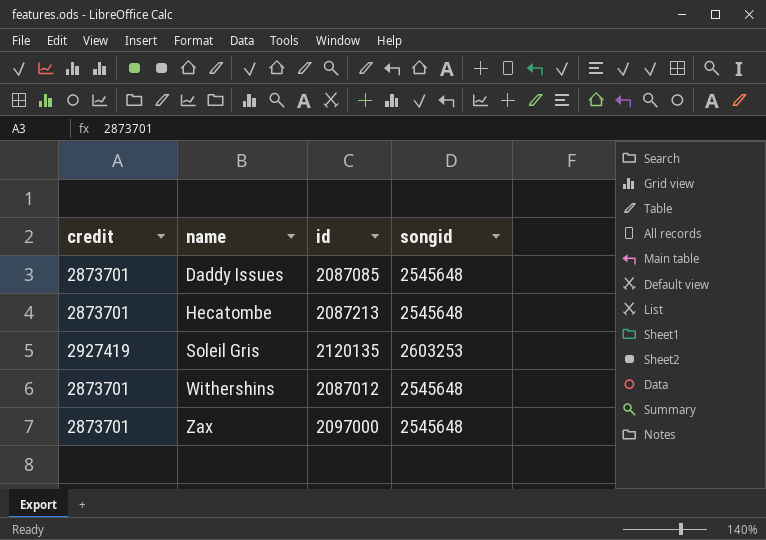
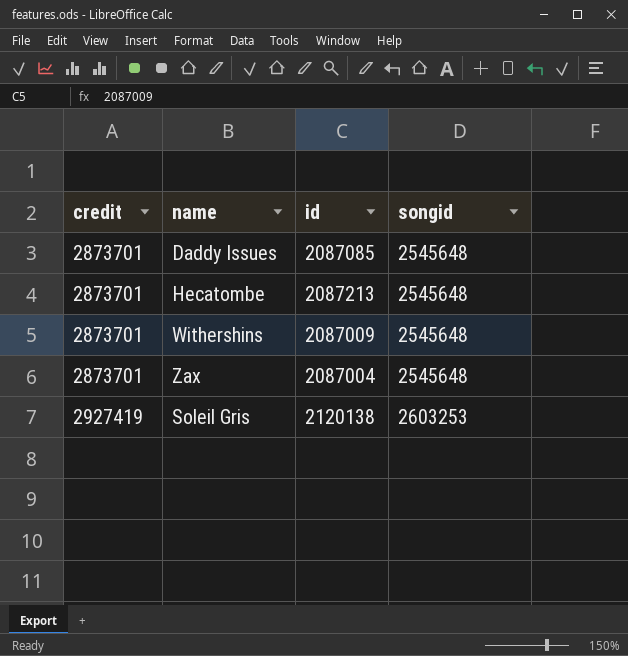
row order: name ascending -> credit ascending
Withershins | id: 2087012 -> 2087009
Zax | id: 2097000 -> 2087004
Soleil Gris | id: 2120135 -> 2120138

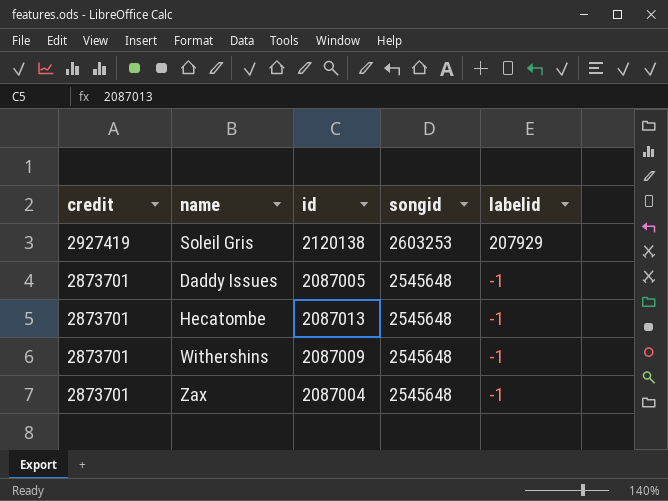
row order: credit ascending -> credit descending
column labelid | position: none -> 5
Daddy Issues | id: 2087085 -> 2087005
Hecatombe | id: 2087213 -> 2087013

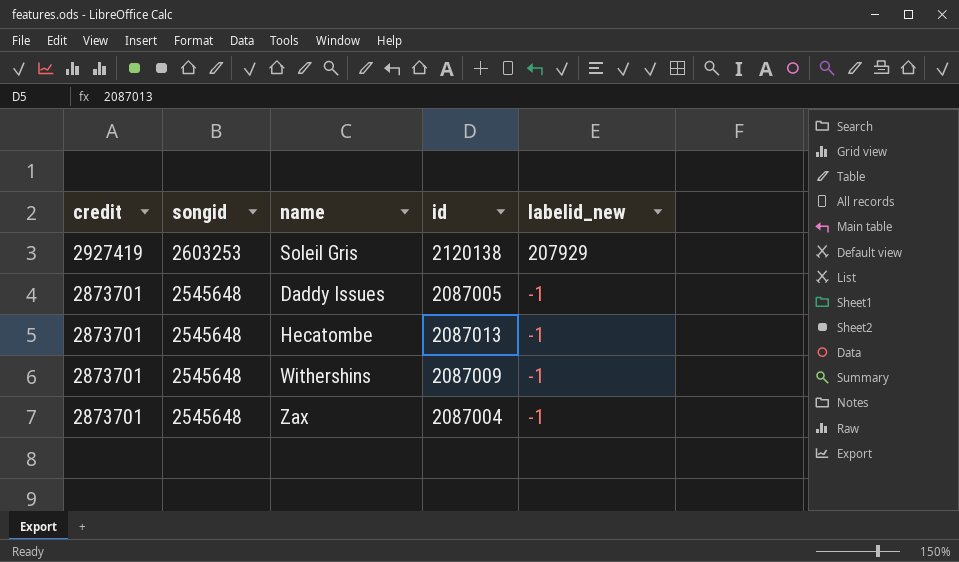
column songid | position: 4 -> 2
column name: labelid -> labelid_new

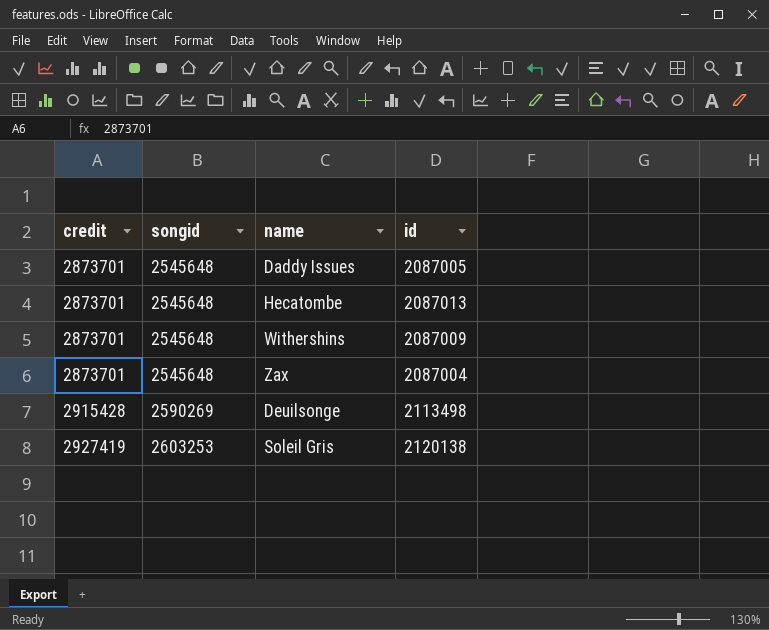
row order: credit descending -> credit ascending
column labelid_new | position: 5 -> none
row Deuilsonge: none -> 2915428 | 2590269 | 2113498

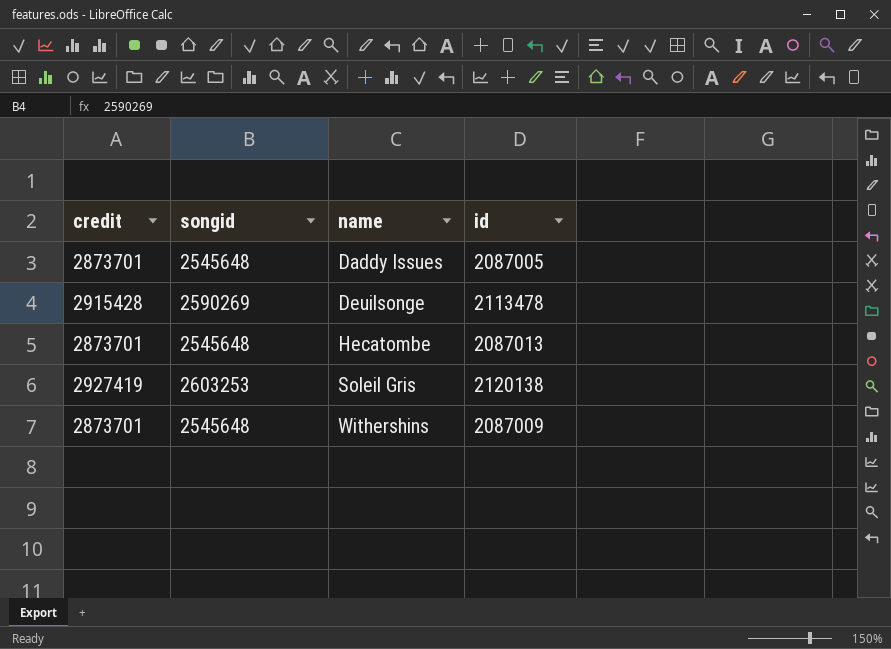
row order: credit ascending -> name ascending
row Zax: 2873701 | 2545648 | 2087004 -> none
Deuilsonge | id: 2113498 -> 2113478

